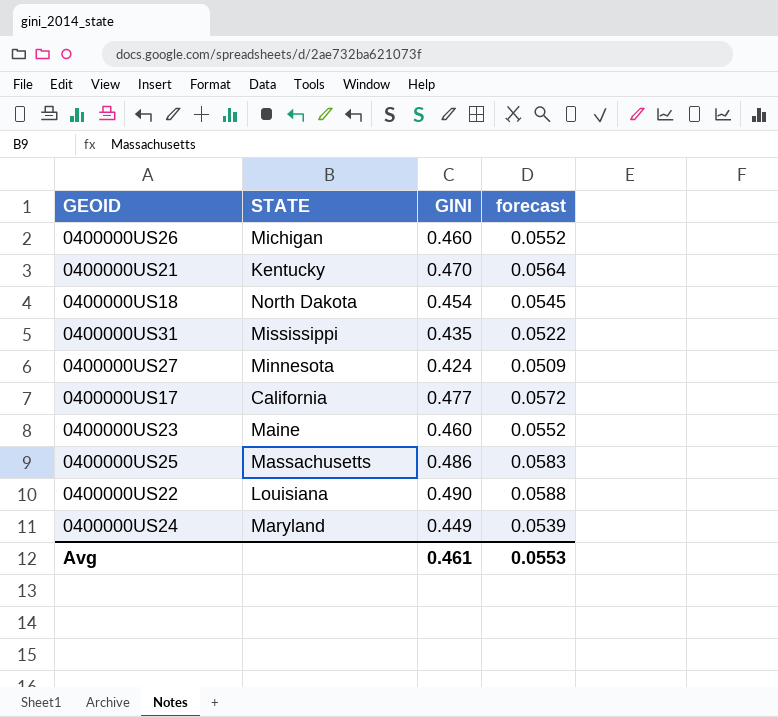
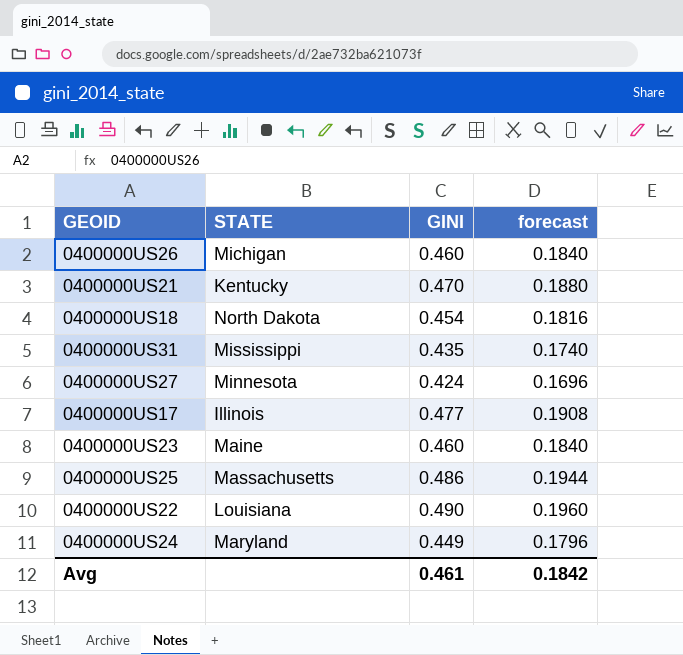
column forecast | formula: [GINI] * 0.12 -> [GINI] * 0.4
0400000US17 | STATE: California -> Illinois
Avg | forecast: 0.0553 -> 0.1842

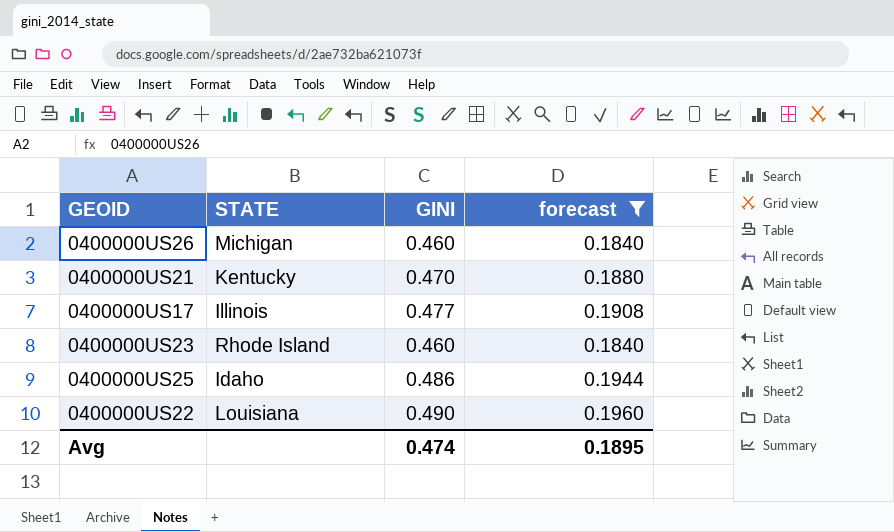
filter: none -> forecast >= 0.1840
0400000US23 | STATE: Maine -> Rhode Island
0400000US25 | STATE: Massachusetts -> Idaho
Avg | GINI: 0.461 -> 0.474
Avg | forecast: 0.1842 -> 0.1895

